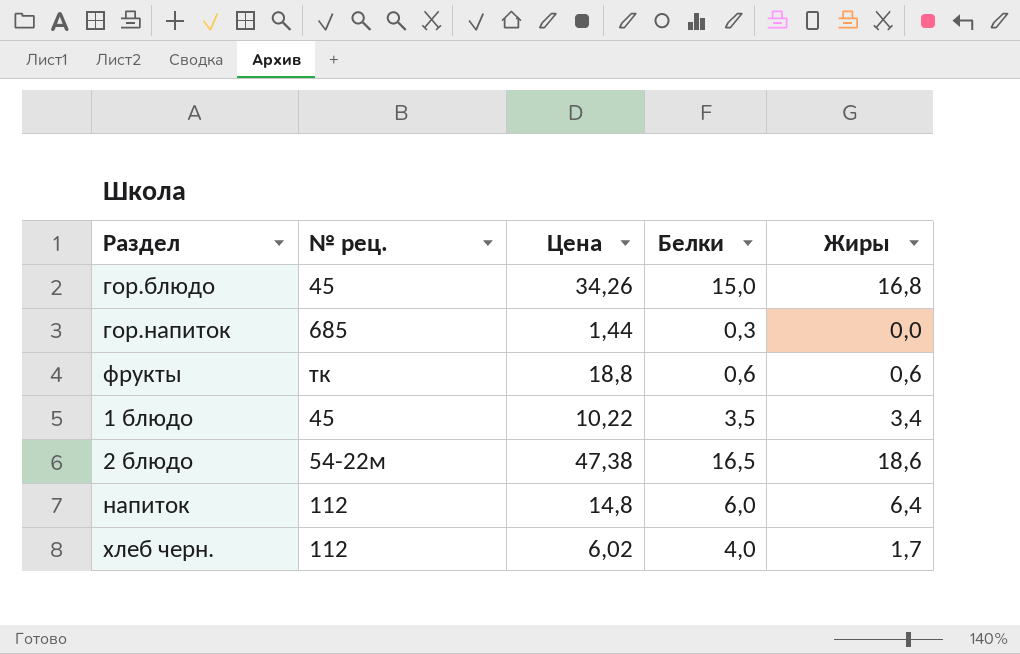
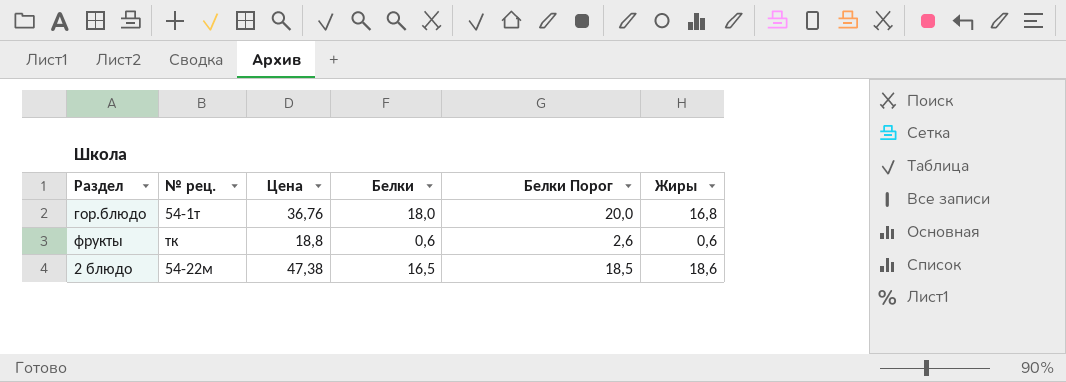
column Белки Порог | formula: none -> [Белки] + 2
row гор.напиток: 685 | 1,44 | 0,3 | 0,0 -> none
row 1 блюдо: 45 | 10,22 | 3,5 | 3,4 -> none
row напиток: 112 | 14,8 | 6,0 | 6,4 -> none
row хлеб черн.: 112 | 6,02 | 4,0 | 1,7 -> none
гор.блюдо | № рец.: 45 -> 54-1т
гор.блюдо | Цена: 34,26 -> 36,76
гор.блюдо | Белки: 15,0 -> 18,0

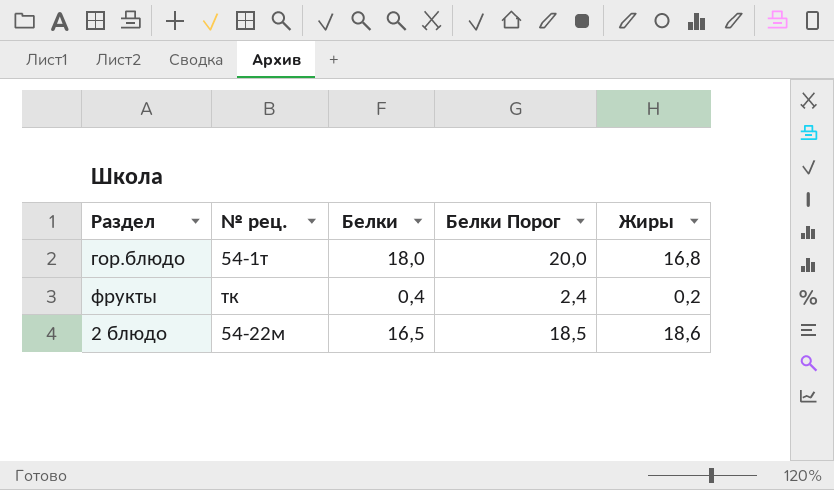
column Цена | position: 3 -> none
фрукты | Белки: 0,6 -> 0,4
фрукты | Белки Порог: 2,6 -> 2,4
фрукты | Жиры: 0,6 -> 0,2

